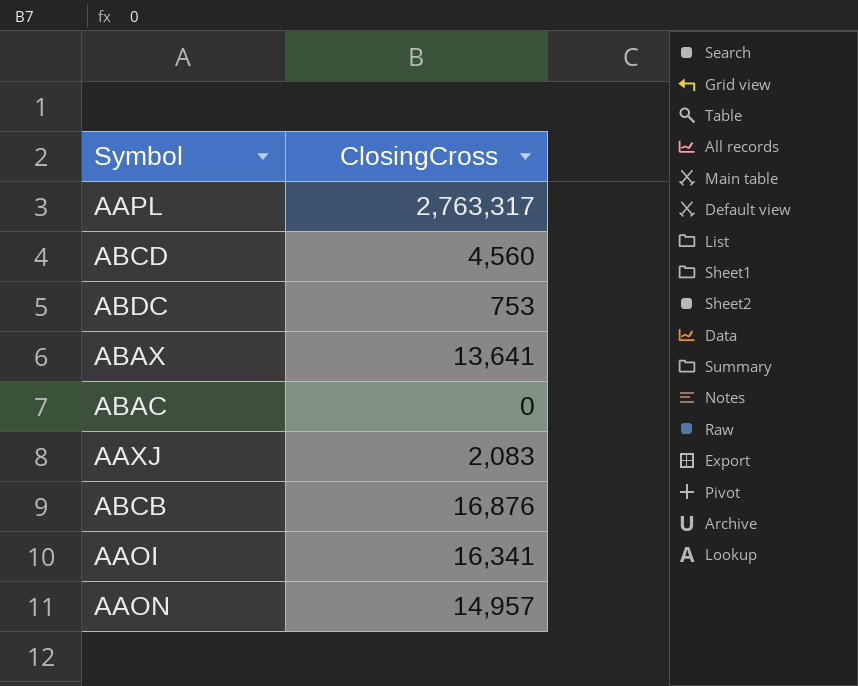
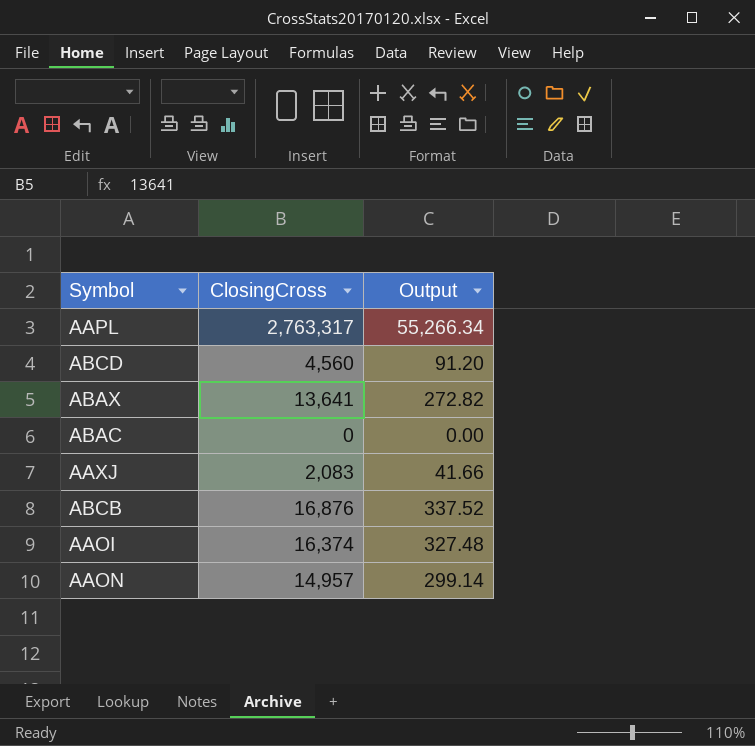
column Output | formula: none -> [ClosingCross] * 0.02
row ABDC: 753 -> none
AAOI | ClosingCross: 16,341 -> 16,374

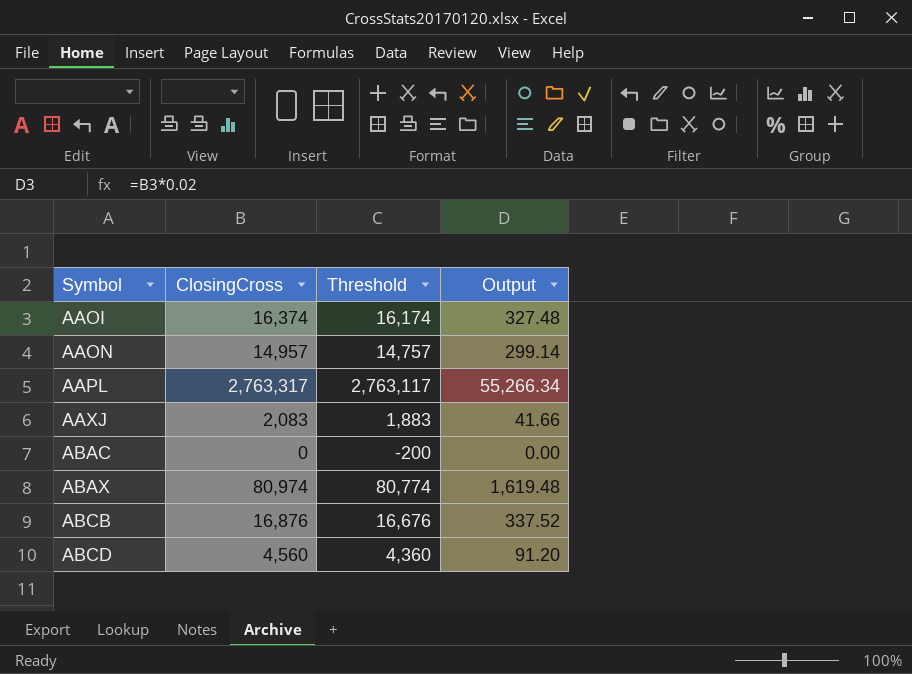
row order: none -> Symbol ascending
column Threshold | formula: none -> [ClosingCross] - 200
ABAX | ClosingCross: 13,641 -> 80,974
ABAX | Output: 272.82 -> 1,619.48

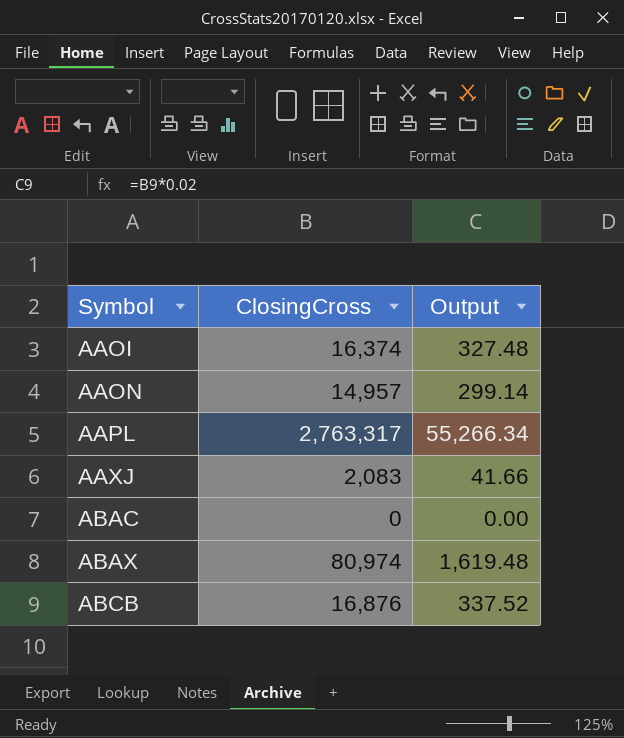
column Threshold | formula: [ClosingCross] - 200 -> none
row ABCD: 4,560 | 4,360 | 91.20 -> none

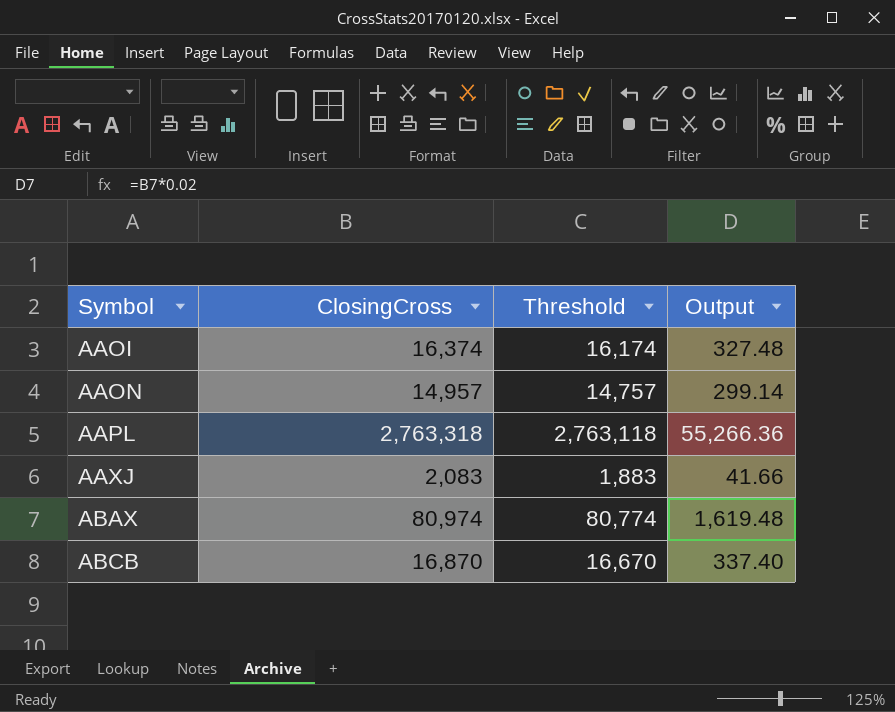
column Threshold | formula: none -> [ClosingCross] - 200
row ABAC: 0 | 0.00 -> none
AAPL | ClosingCross: 2,763,317 -> 2,763,318
AAPL | Output: 55,266.34 -> 55,266.36
ABCB | ClosingCross: 16,876 -> 16,870
ABCB | Output: 337.52 -> 337.40

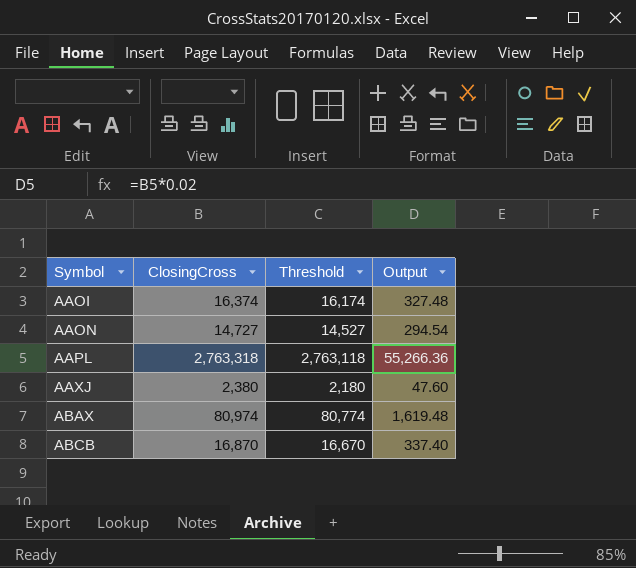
AAON | ClosingCross: 14,957 -> 14,727
AAON | Threshold: 14,757 -> 14,527
AAON | Output: 299.14 -> 294.54
AAXJ | ClosingCross: 2,083 -> 2,380
AAXJ | Threshold: 1,883 -> 2,180
AAXJ | Output: 41.66 -> 47.60

